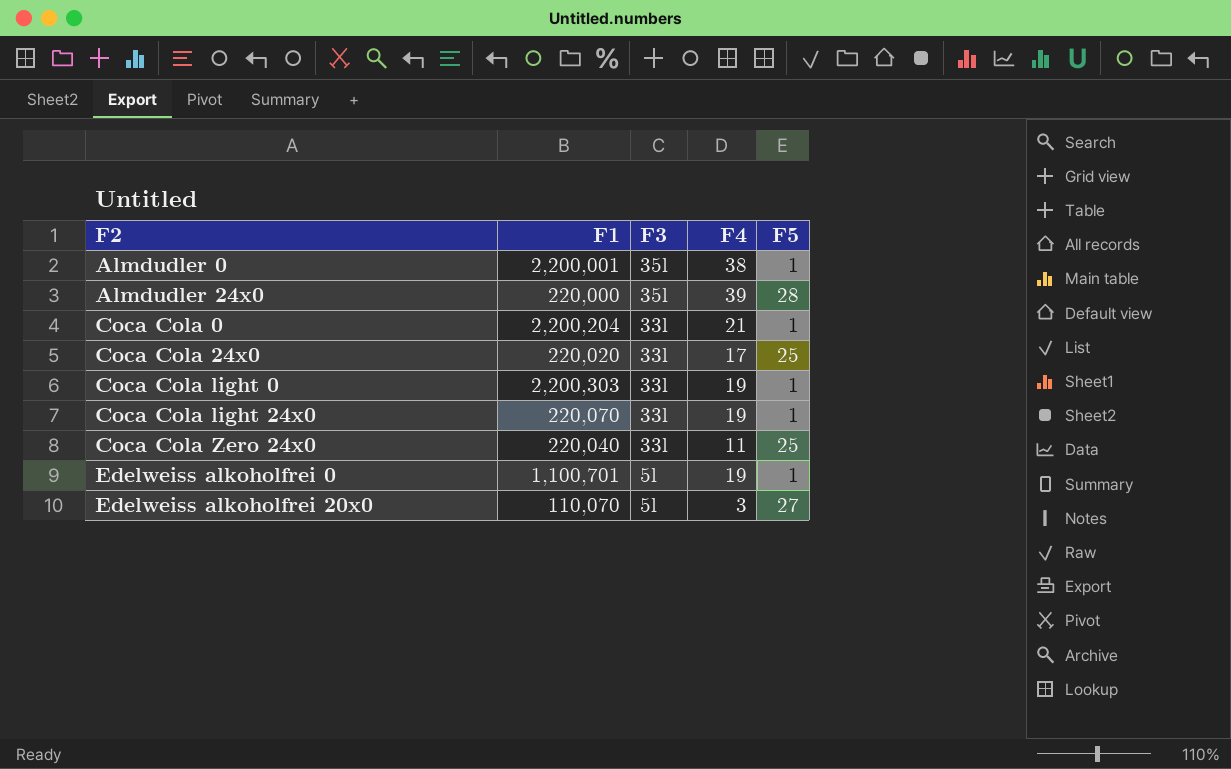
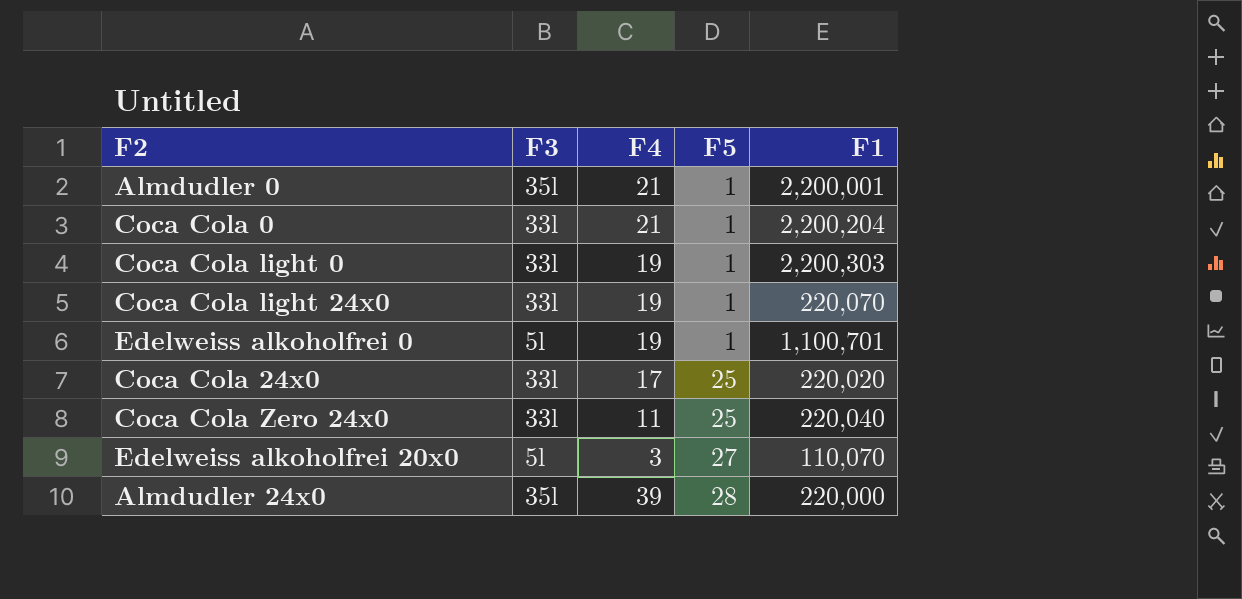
row order: F2 ascending -> F5 ascending
column F1 | position: 2 -> 5
Almdudler 0 | F4: 38 -> 21

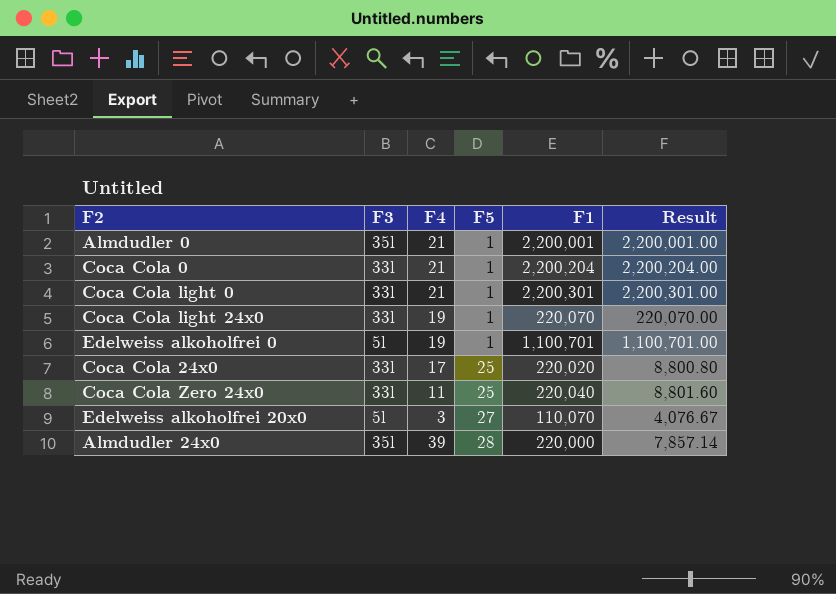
column Result | formula: none -> [F1] / [F5]
Coca Cola light 0 | F4: 19 -> 21
Coca Cola light 0 | F1: 2,200,303 -> 2,200,301

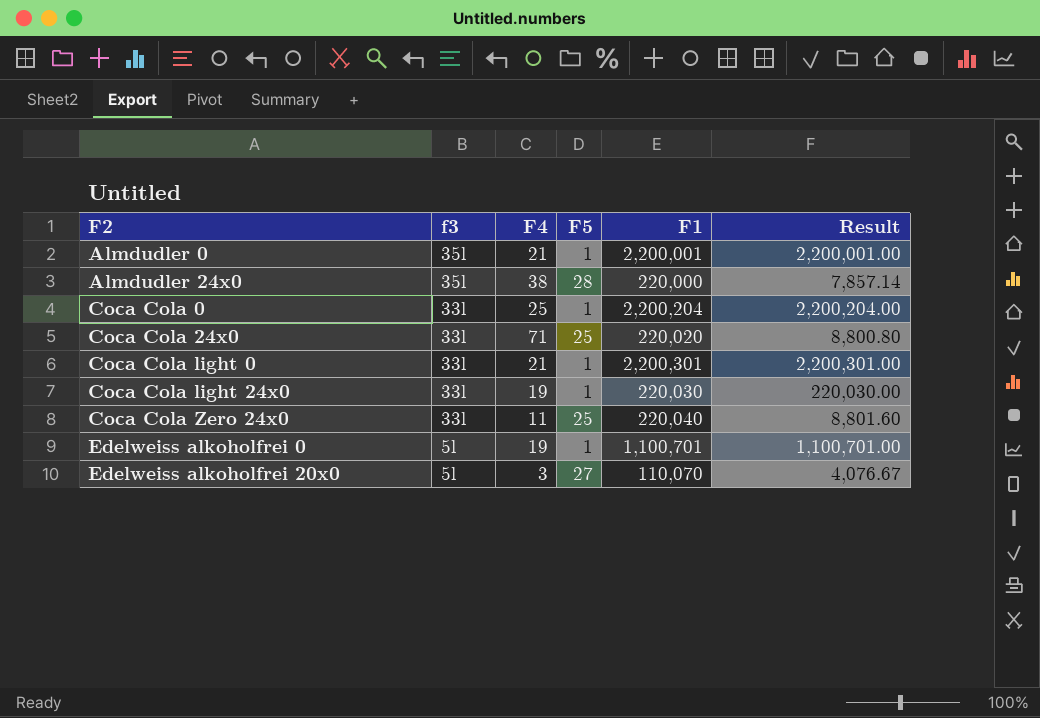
row order: F5 ascending -> F2 ascending
column name: F3 -> f3
Almdudler 24x0 | F4: 39 -> 38
Coca Cola 0 | F4: 21 -> 25
Coca Cola 24x0 | F4: 17 -> 71
Coca Cola light 24x0 | F1: 220,070 -> 220,030
Coca Cola light 24x0 | Result: 220,070.00 -> 220,030.00

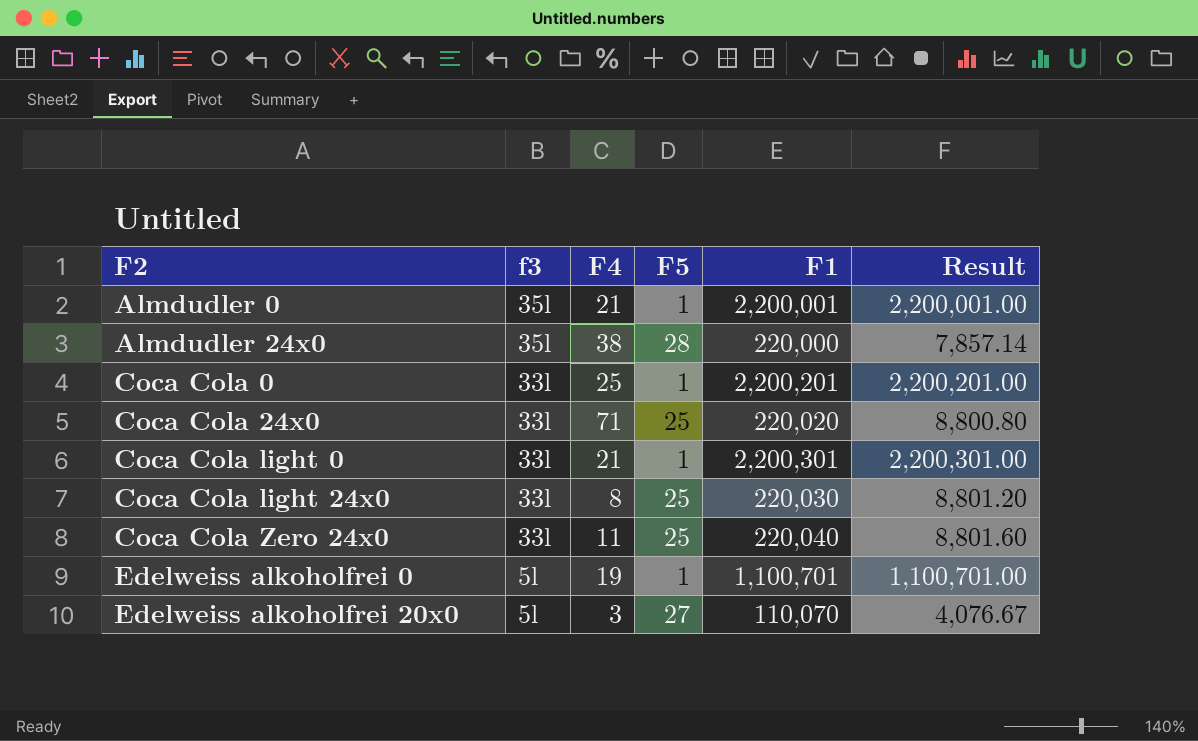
Coca Cola 0 | F1: 2,200,204 -> 2,200,201
Coca Cola 0 | Result: 2,200,204.00 -> 2,200,201.00
Coca Cola light 24x0 | F4: 19 -> 8
Coca Cola light 24x0 | F5: 1 -> 25
Coca Cola light 24x0 | Result: 220,030.00 -> 8,801.20

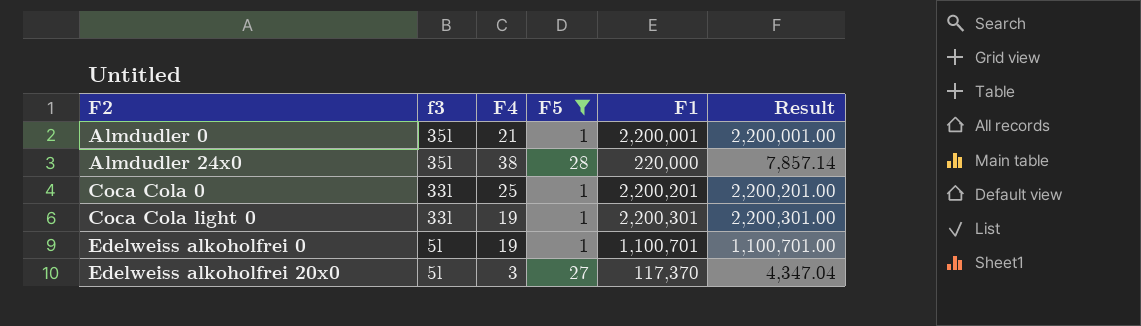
filter: none -> F5 != 25
Coca Cola light 0 | F4: 21 -> 19
Edelweiss alkoholfrei 20x0 | F1: 110,070 -> 117,370
Edelweiss alkoholfrei 20x0 | Result: 4,076.67 -> 4,347.04

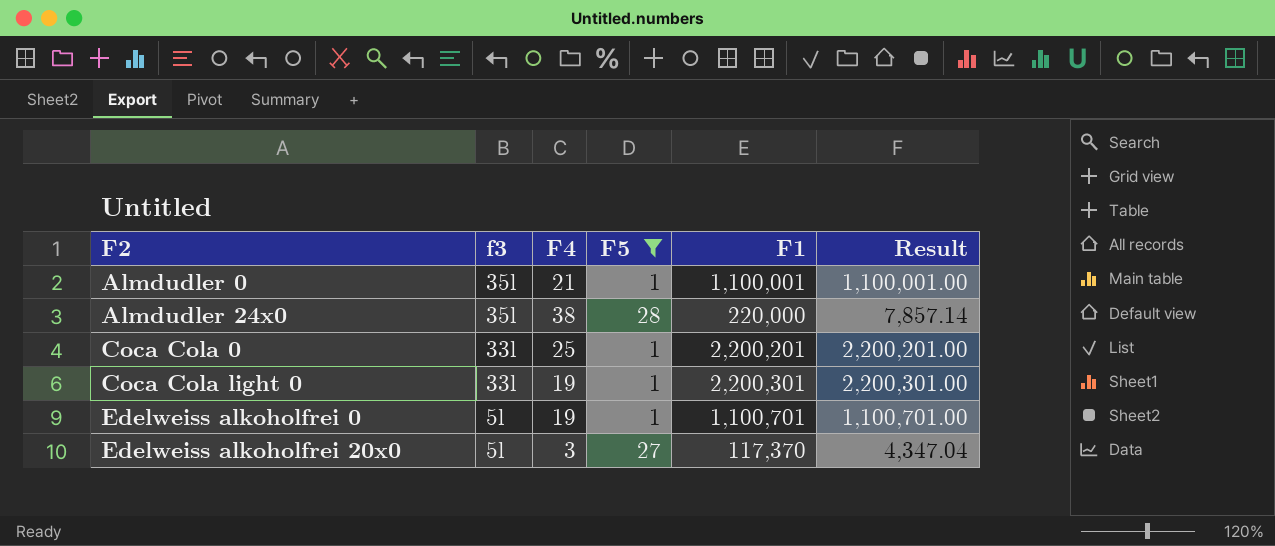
Almdudler 0 | F1: 2,200,001 -> 1,100,001
Almdudler 0 | Result: 2,200,001.00 -> 1,100,001.00

